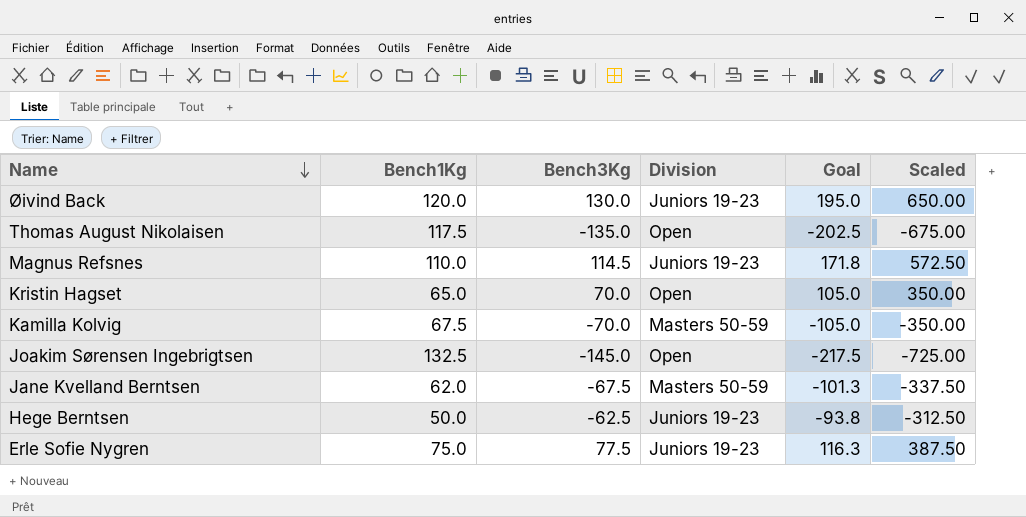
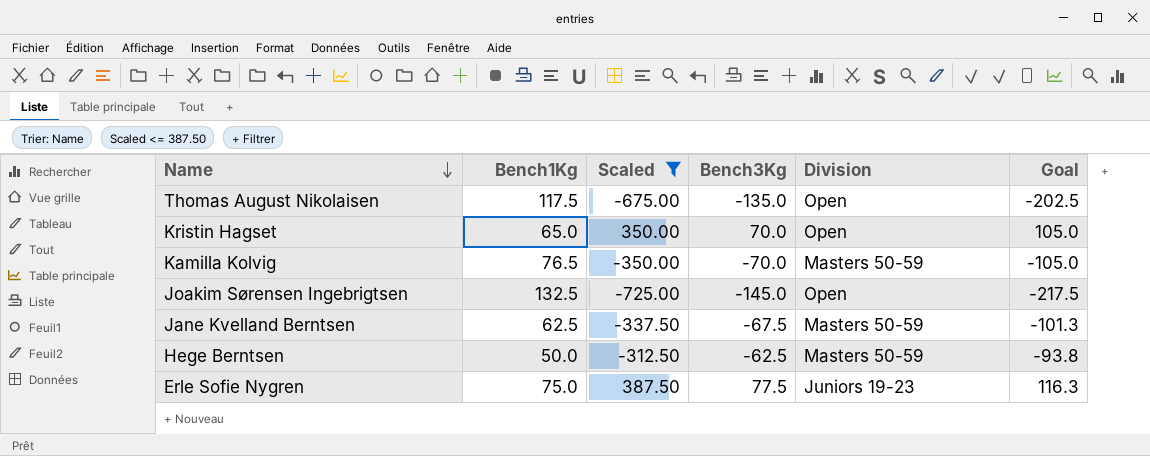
filter: none -> Scaled <= 387.50
column Scaled | position: 6 -> 3
Kamilla Kolvig | Bench1Kg: 67.5 -> 76.5
Jane Kvelland Berntsen | Bench1Kg: 62.0 -> 62.5
Hege Berntsen | Division: Juniors 19-23 -> Masters 50-59

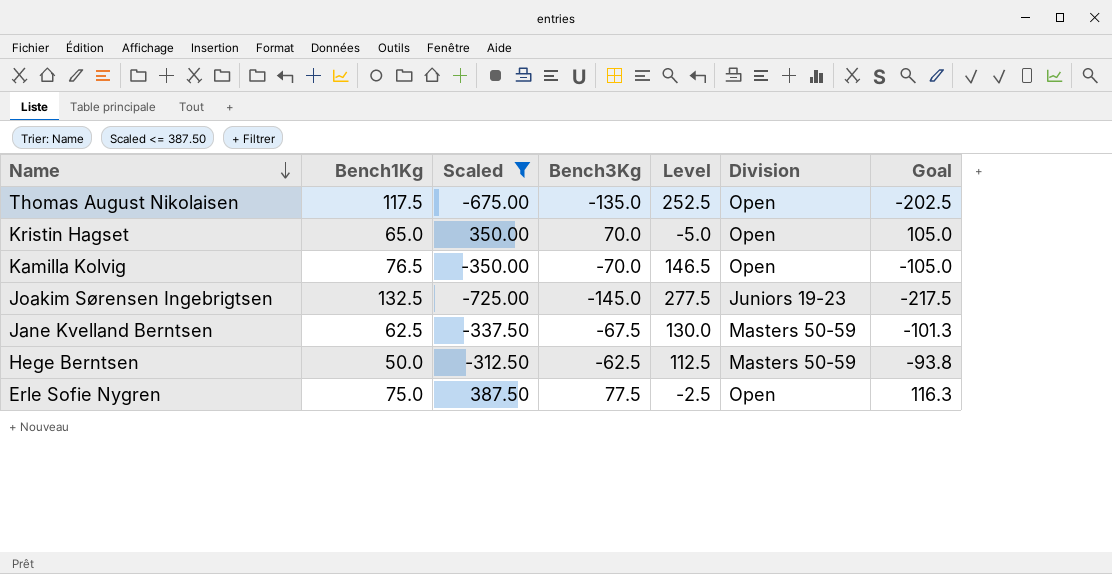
column Level | formula: none -> [Bench1Kg] - [Bench3Kg]
Kamilla Kolvig | Division: Masters 50-59 -> Open
Joakim Sørensen Ingebrigtsen | Division: Open -> Juniors 19-23
Erle Sofie Nygren | Division: Juniors 19-23 -> Open

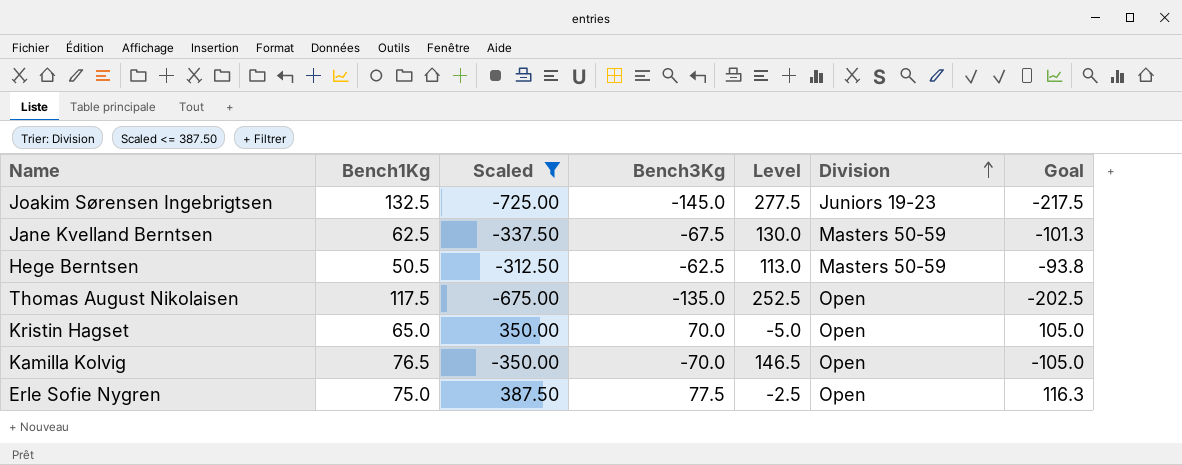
row order: Name descending -> Division ascending
Hege Berntsen | Bench1Kg: 50.0 -> 50.5
Hege Berntsen | Level: 112.5 -> 113.0

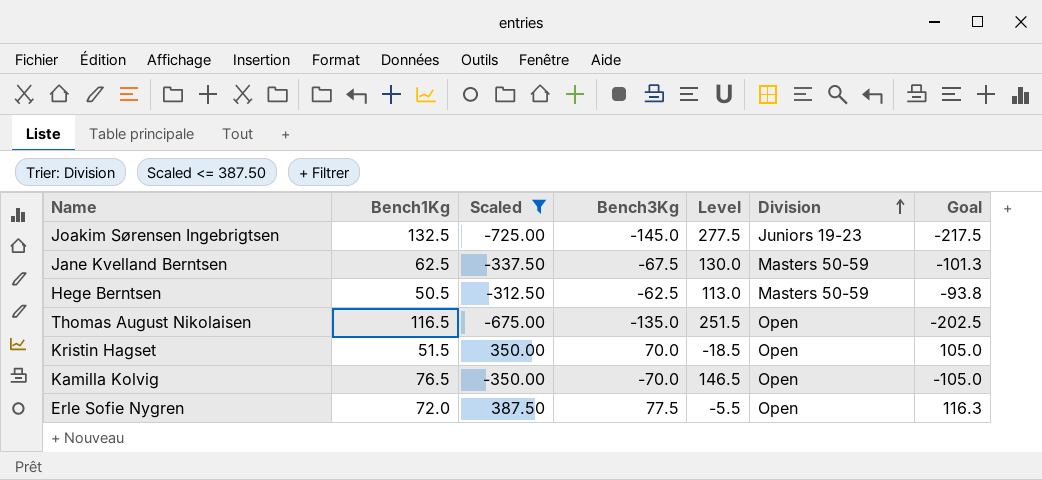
Thomas August Nikolaisen | Bench1Kg: 117.5 -> 116.5
Thomas August Nikolaisen | Level: 252.5 -> 251.5
Kristin Hagset | Bench1Kg: 65.0 -> 51.5
Kristin Hagset | Level: -5.0 -> -18.5
Erle Sofie Nygren | Bench1Kg: 75.0 -> 72.0
Erle Sofie Nygren | Level: -2.5 -> -5.5

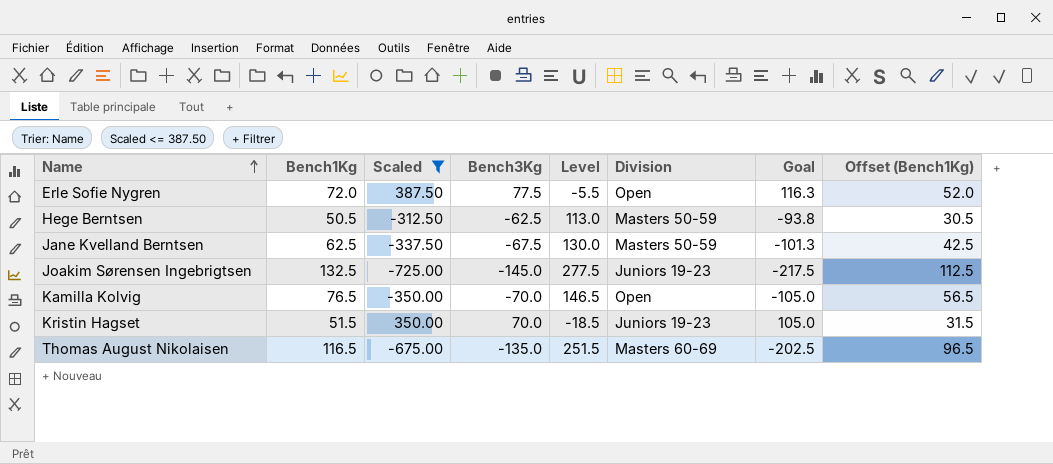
row order: Division ascending -> Name ascending
column Offset (Bench1Kg) | formula: none -> [Bench1Kg] - 20
Kristin Hagset | Division: Open -> Juniors 19-23
Thomas August Nikolaisen | Division: Open -> Masters 60-69

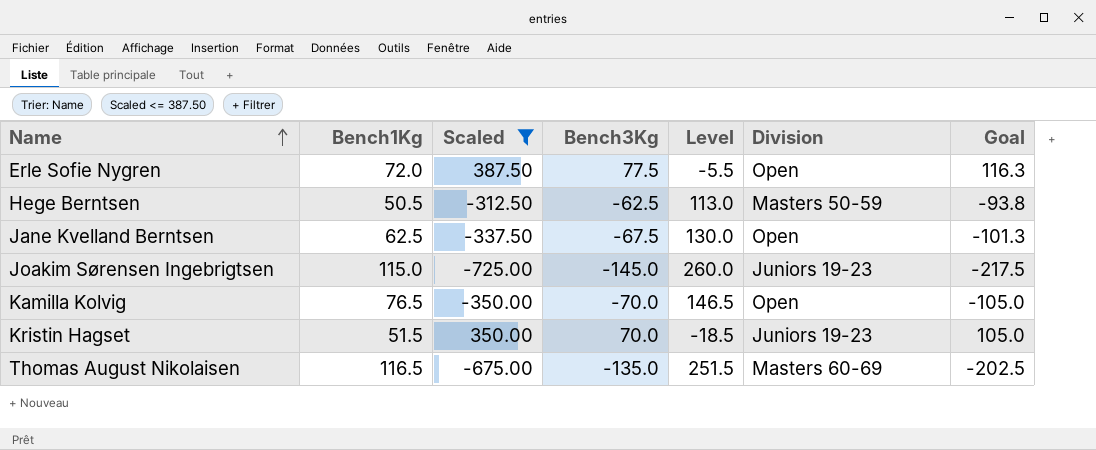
column Offset (Bench1Kg) | formula: [Bench1Kg] - 20 -> none
Jane Kvelland Berntsen | Division: Masters 50-59 -> Open
Joakim Sørensen Ingebrigtsen | Bench1Kg: 132.5 -> 115.0
Joakim Sørensen Ingebrigtsen | Level: 277.5 -> 260.0

